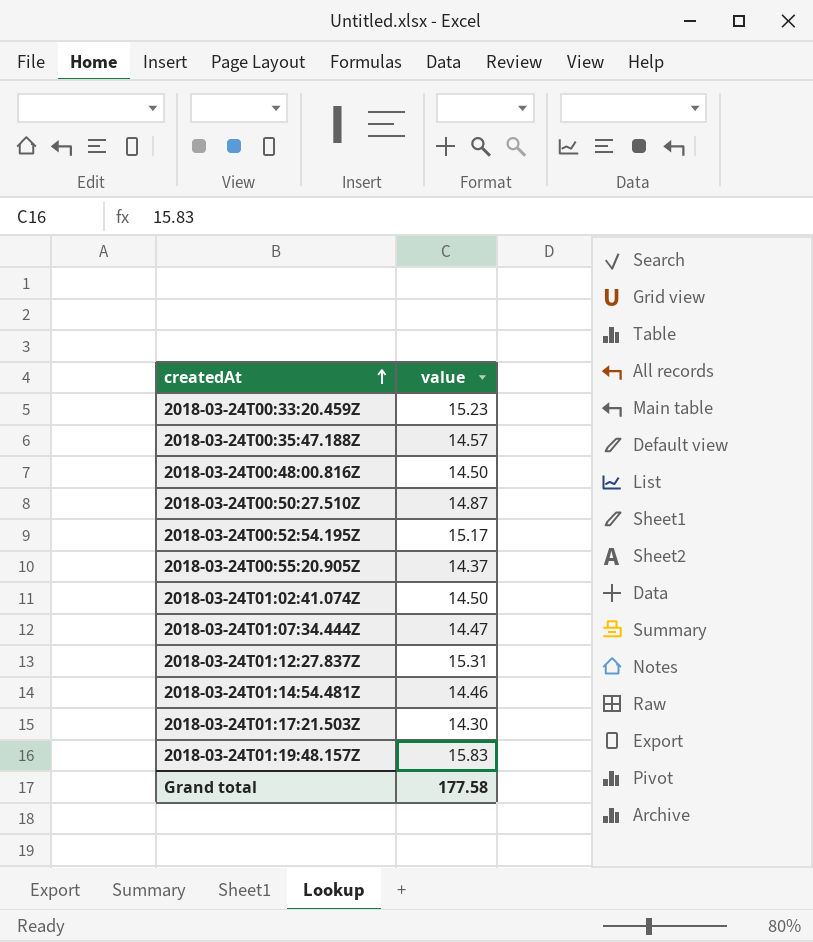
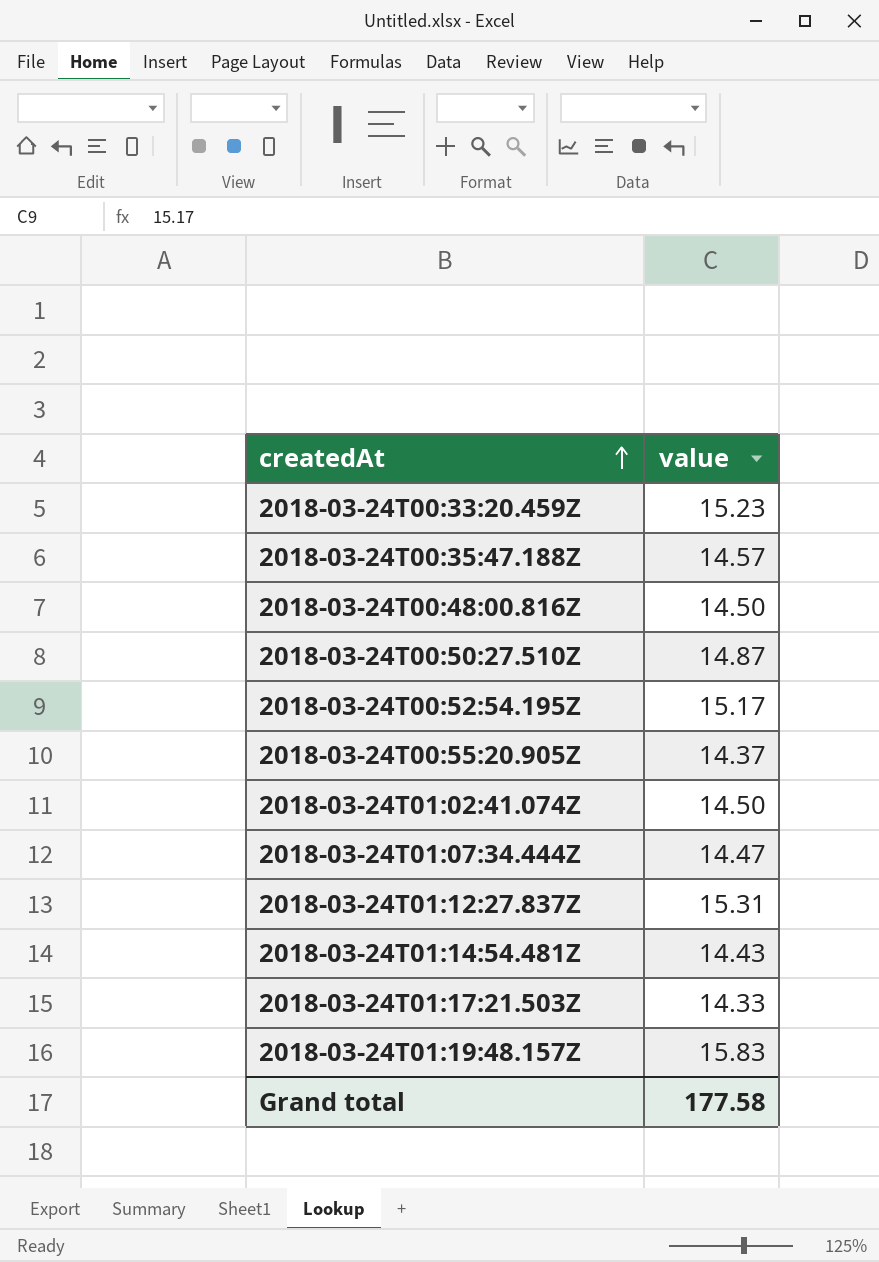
2018-03-24T01:14:54.481Z | value: 14.46 -> 14.43
2018-03-24T01:17:21.503Z | value: 14.30 -> 14.33

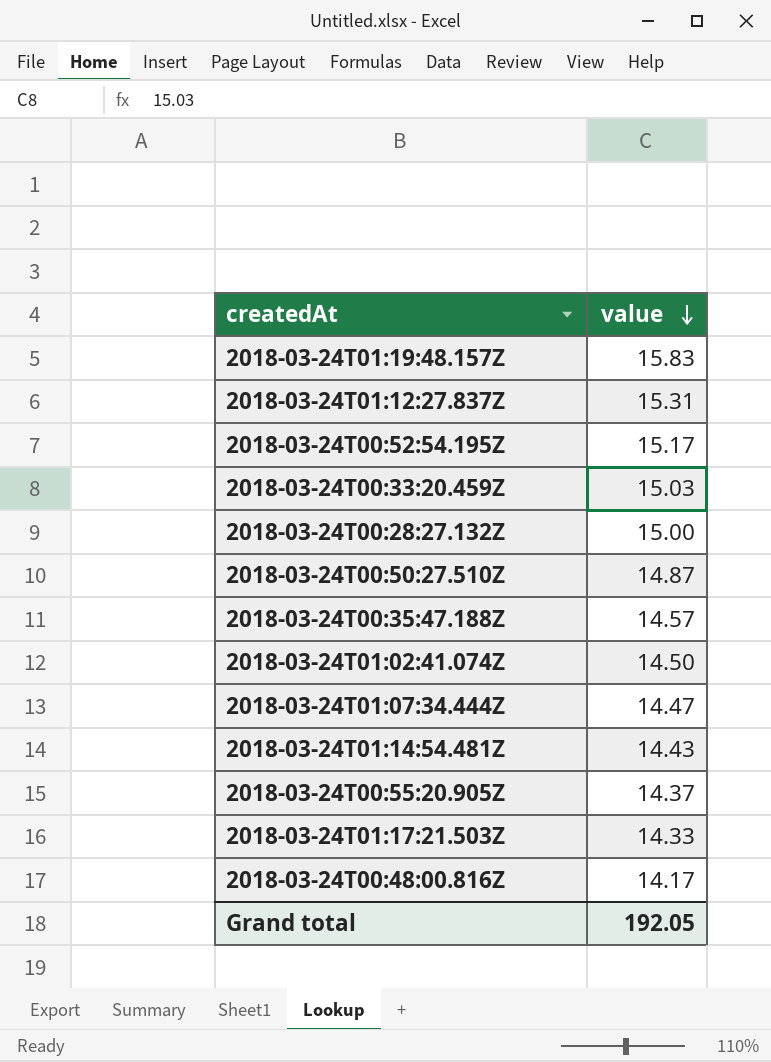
row order: createdAt ascending -> value descending
2018-03-24T00:33:20.459Z | value: 15.23 -> 15.03
row 2018-03-24T00:28:27.132Z: none -> 15.00
2018-03-24T00:48:00.816Z | value: 14.50 -> 14.17
Grand total | value: 177.58 -> 192.05

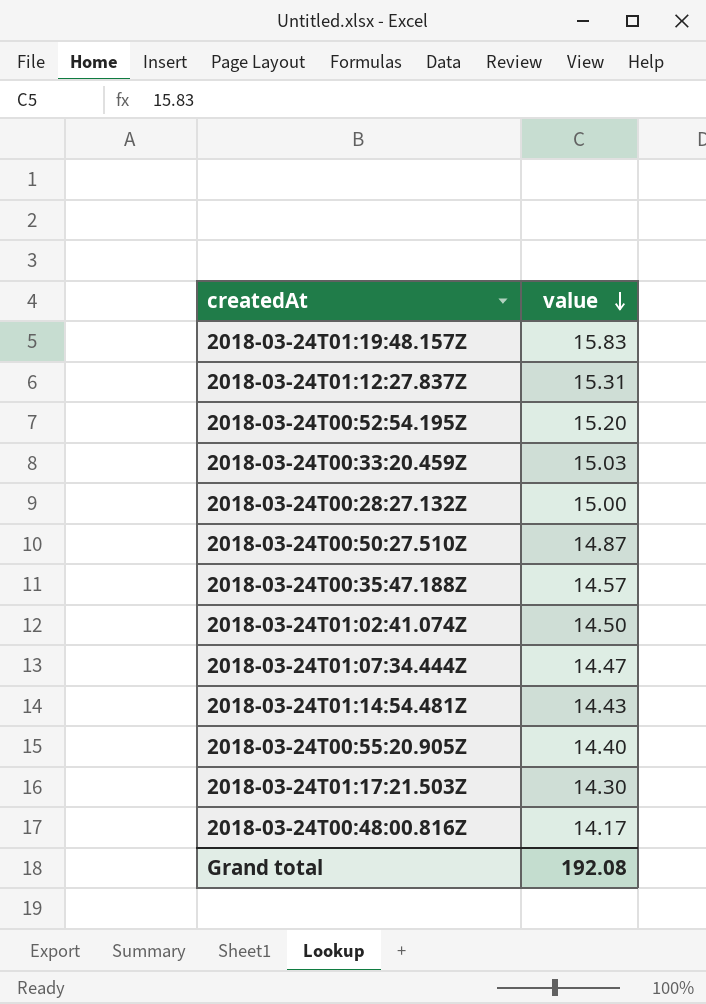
2018-03-24T00:52:54.195Z | value: 15.17 -> 15.20
2018-03-24T00:55:20.905Z | value: 14.37 -> 14.40
2018-03-24T01:17:21.503Z | value: 14.33 -> 14.30
Grand total | value: 192.05 -> 192.08

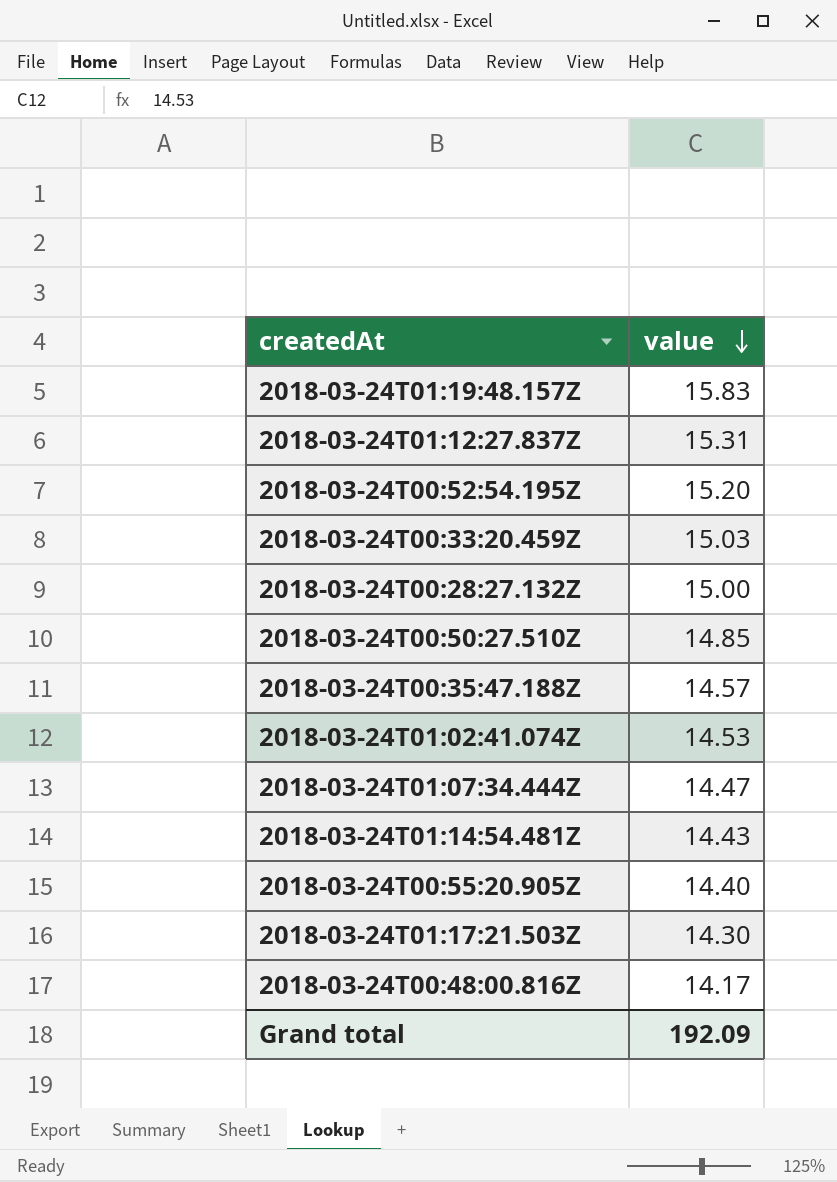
2018-03-24T00:50:27.510Z | value: 14.87 -> 14.85
2018-03-24T01:02:41.074Z | value: 14.50 -> 14.53
Grand total | value: 192.08 -> 192.09

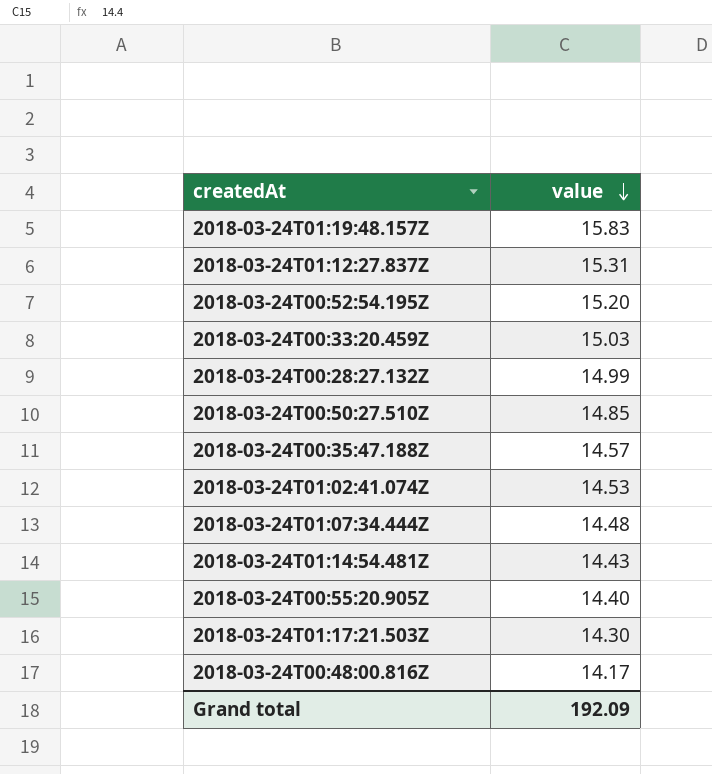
2018-03-24T00:28:27.132Z | value: 15.00 -> 14.99
2018-03-24T01:07:34.444Z | value: 14.47 -> 14.48

